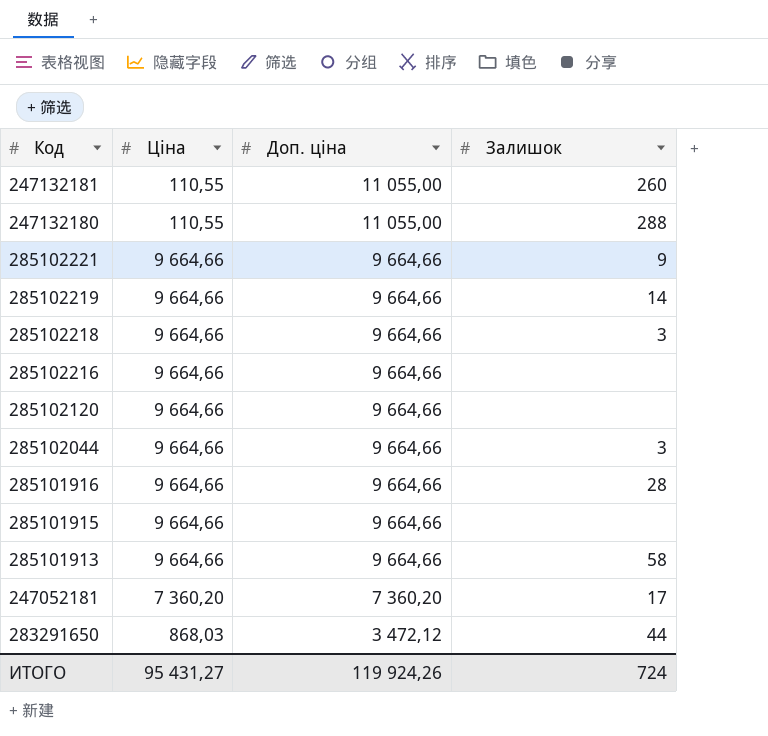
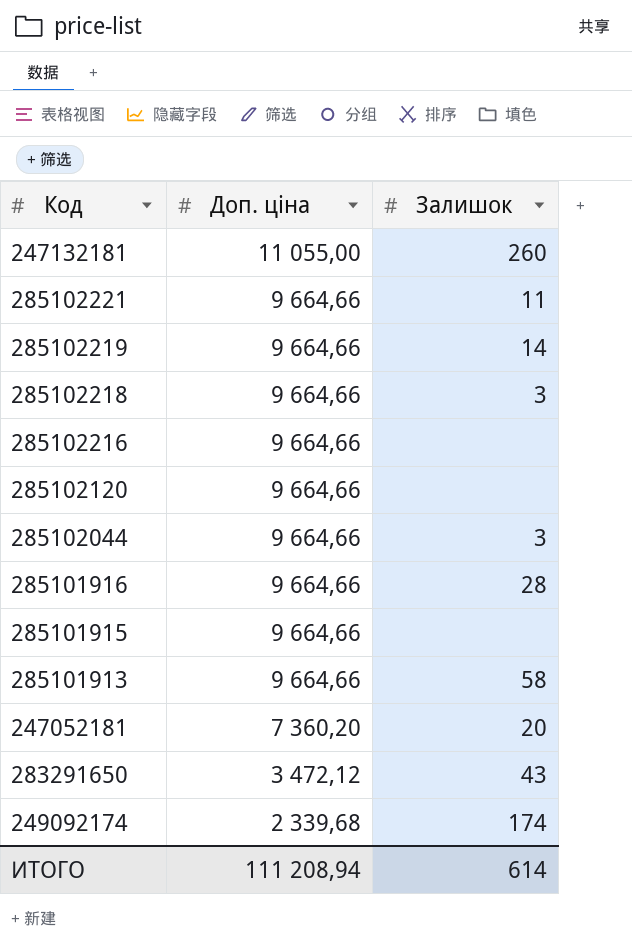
column Ціна | position: 2 -> none
row 247132180: 110,55 | 11 055,00 | 288 -> none
285102221 | Залишок: 9 -> 11
247052181 | Залишок: 17 -> 20
283291650 | Залишок: 44 -> 43
row 249092174: none -> 2 339,68 | 174
ИТОГО | Доп. ціна: 119 924,26 -> 111 208,94
ИТОГО | Залишок: 724 -> 614

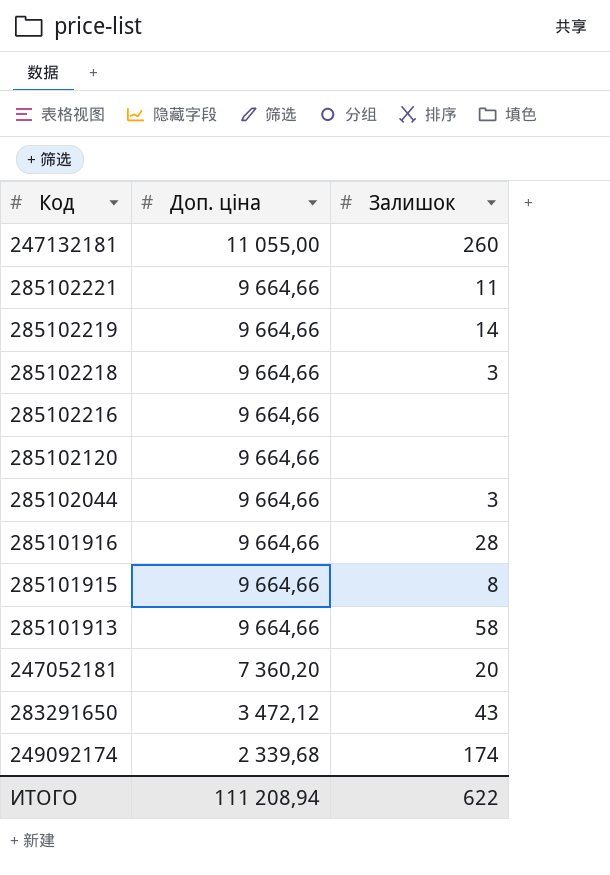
285101915 | Залишок: none -> 8
ИТОГО | Залишок: 614 -> 622

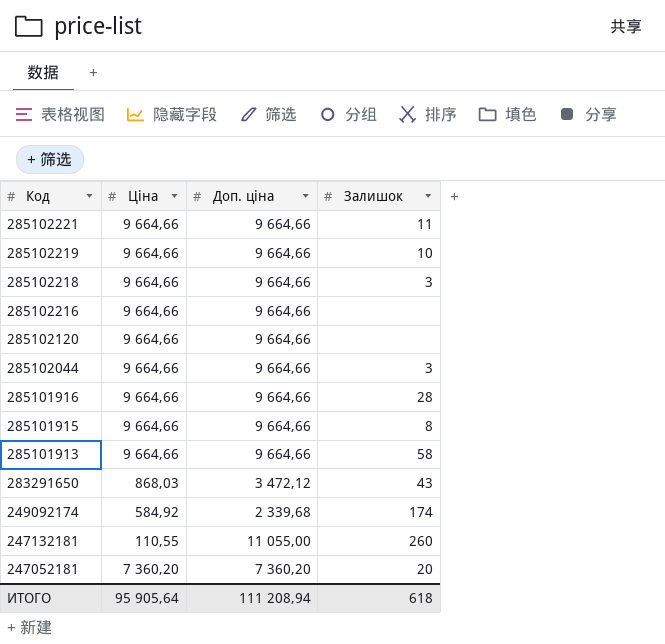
row order: Доп. ціна descending -> Код descending
column Ціна | position: none -> 2
285102219 | Залишок: 14 -> 10
ИТОГО | Залишок: 622 -> 618

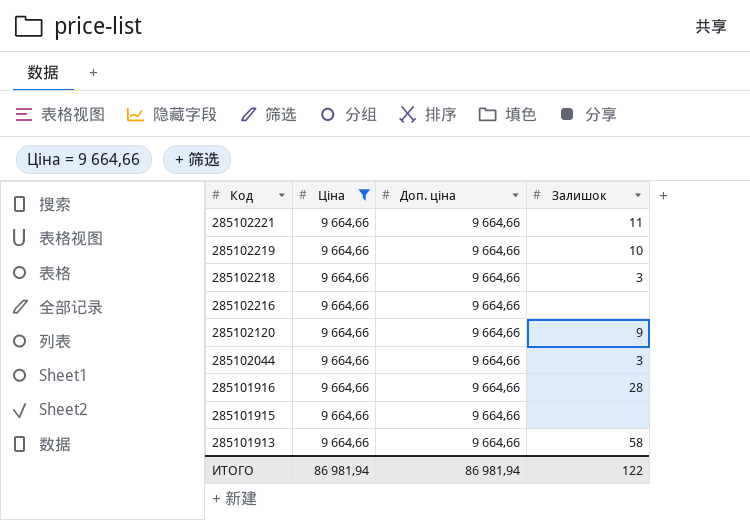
filter: none -> Ціна = 9 664,66
285102120 | Залишок: none -> 9
285101915 | Залишок: 8 -> none
ИТОГО | Ціна: 95 905,64 -> 86 981,94
ИТОГО | Доп. ціна: 111 208,94 -> 86 981,94
ИТОГО | Залишок: 618 -> 122

